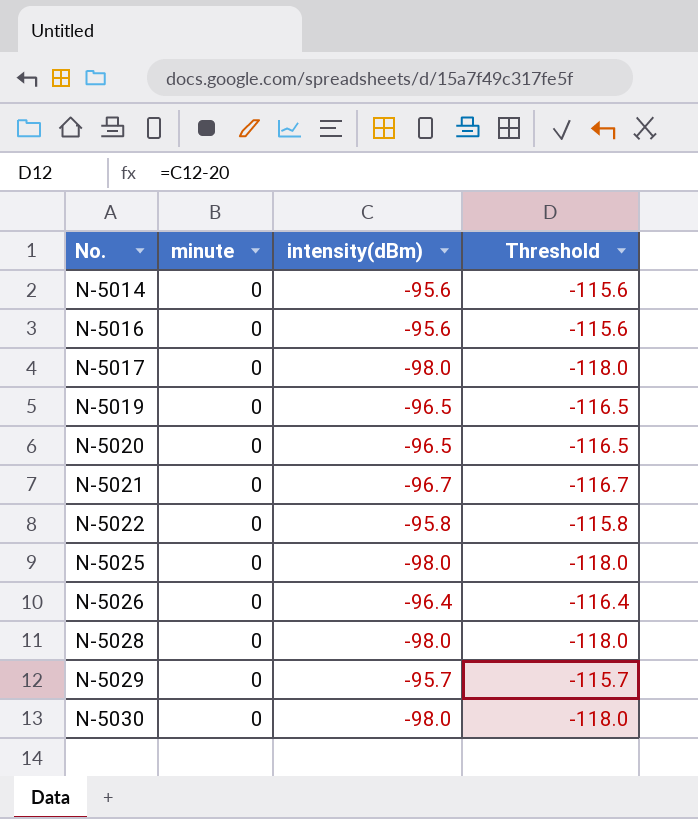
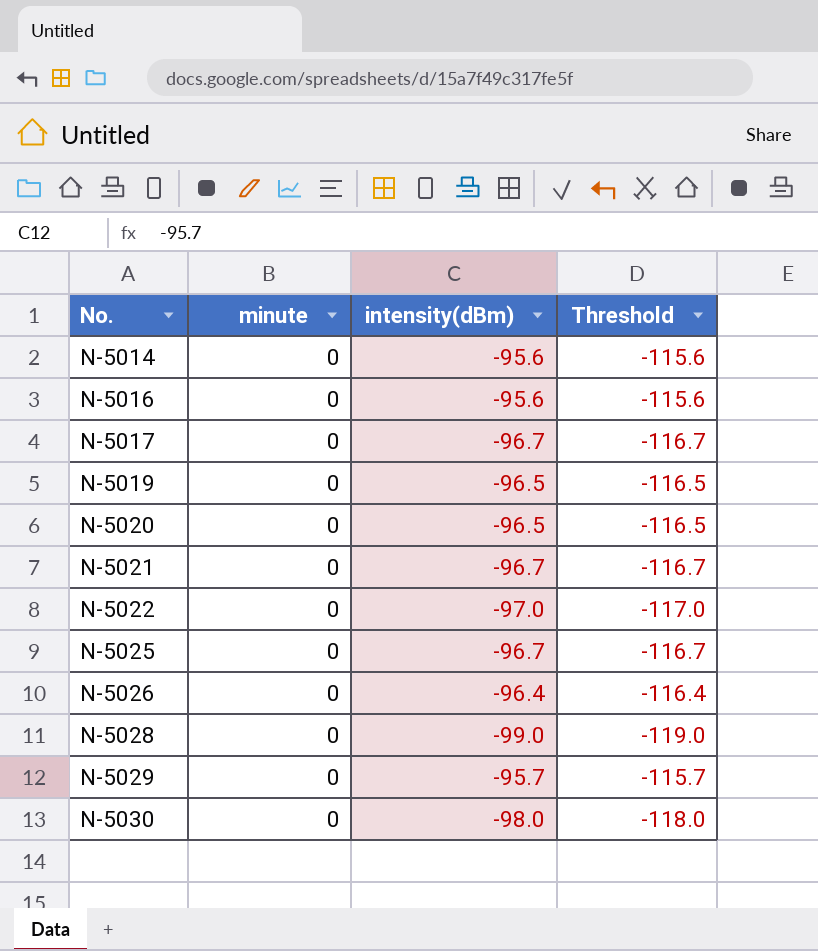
N-5017 | intensity(dBm): -98.0 -> -96.7
N-5017 | Threshold: -118.0 -> -116.7
N-5022 | intensity(dBm): -95.8 -> -97.0
N-5022 | Threshold: -115.8 -> -117.0
N-5025 | intensity(dBm): -98.0 -> -96.7
N-5025 | Threshold: -118.0 -> -116.7
N-5028 | intensity(dBm): -98.0 -> -99.0
N-5028 | Threshold: -118.0 -> -119.0

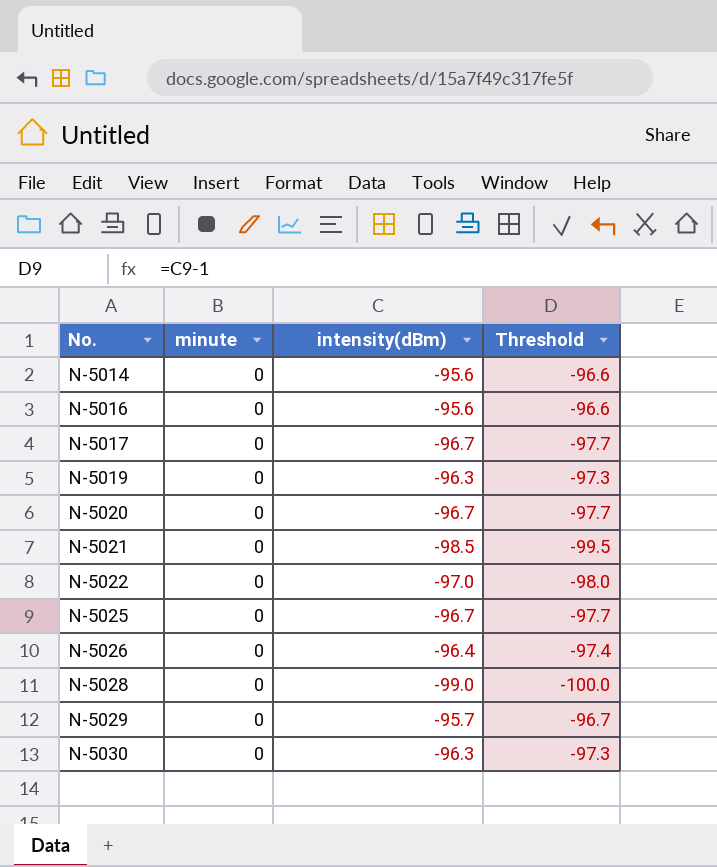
column Threshold | formula: [intensity(dBm)] - 20 -> [intensity(dBm)] - 1
N-5019 | intensity(dBm): -96.5 -> -96.3
N-5020 | intensity(dBm): -96.5 -> -96.7
N-5021 | intensity(dBm): -96.7 -> -98.5
N-5030 | intensity(dBm): -98.0 -> -96.3

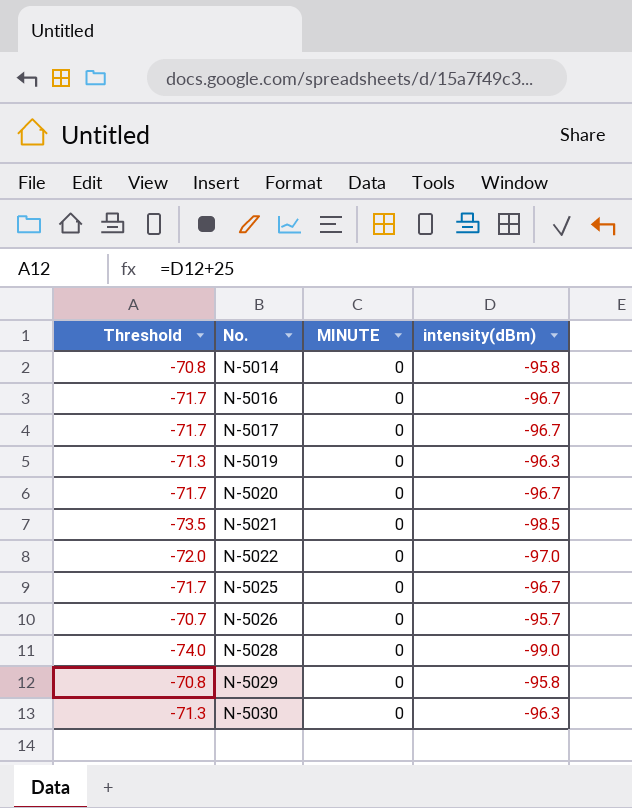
column Threshold | formula: [intensity(dBm)] - 1 -> [intensity(dBm)] + 25
column Threshold | position: 4 -> 1
column name: minute -> MINUTE
N-5014 | intensity(dBm): -95.6 -> -95.8
N-5016 | intensity(dBm): -95.6 -> -96.7
N-5026 | intensity(dBm): -96.4 -> -95.7
N-5029 | intensity(dBm): -95.7 -> -95.8

